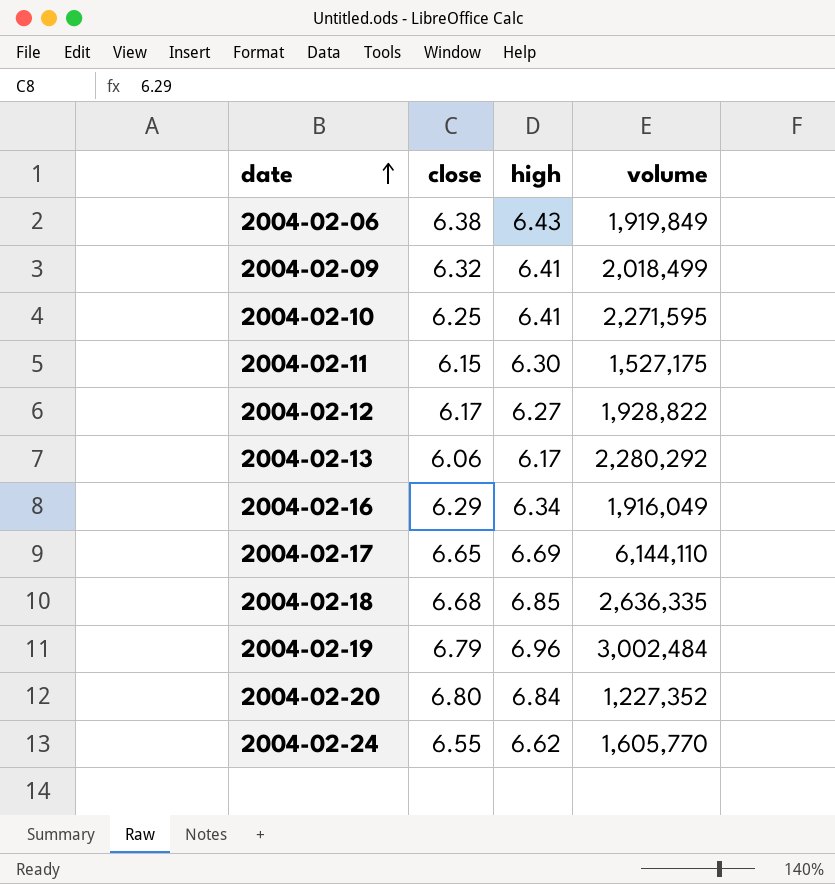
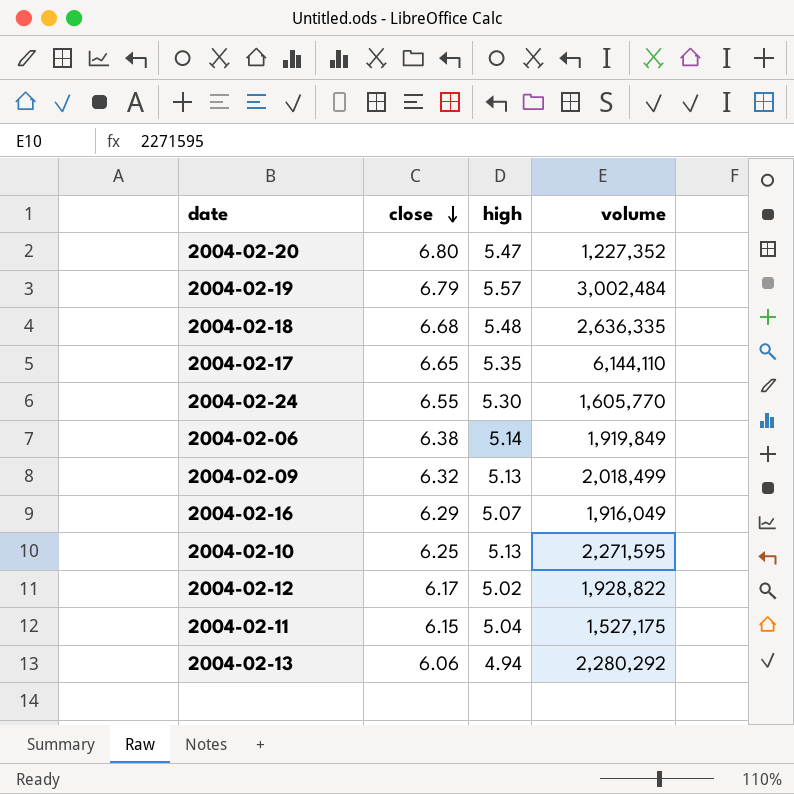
row order: date ascending -> close descending
2004-02-20 | high: 6.84 -> 5.47
2004-02-19 | high: 6.96 -> 5.57
2004-02-18 | high: 6.85 -> 5.48
2004-02-17 | high: 6.69 -> 5.35
2004-02-24 | high: 6.62 -> 5.30
2004-02-06 | high: 6.43 -> 5.14
2004-02-09 | high: 6.41 -> 5.13
2004-02-16 | high: 6.34 -> 5.07
2004-02-10 | high: 6.41 -> 5.13
2004-02-12 | high: 6.27 -> 5.02
2004-02-11 | high: 6.30 -> 5.04
2004-02-13 | high: 6.17 -> 4.94

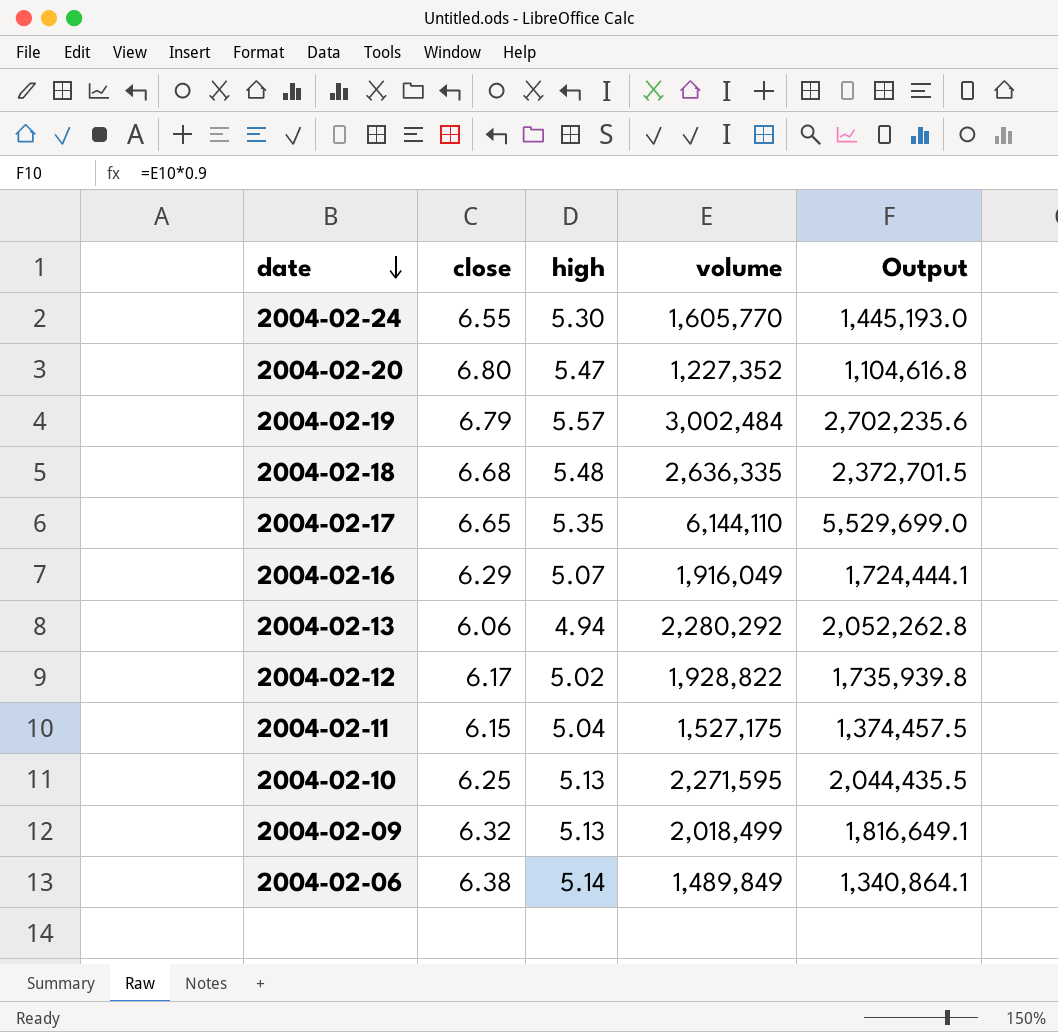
row order: close descending -> date descending
column Output | formula: none -> [volume] * 0.9
2004-02-06 | volume: 1,919,849 -> 1,489,849

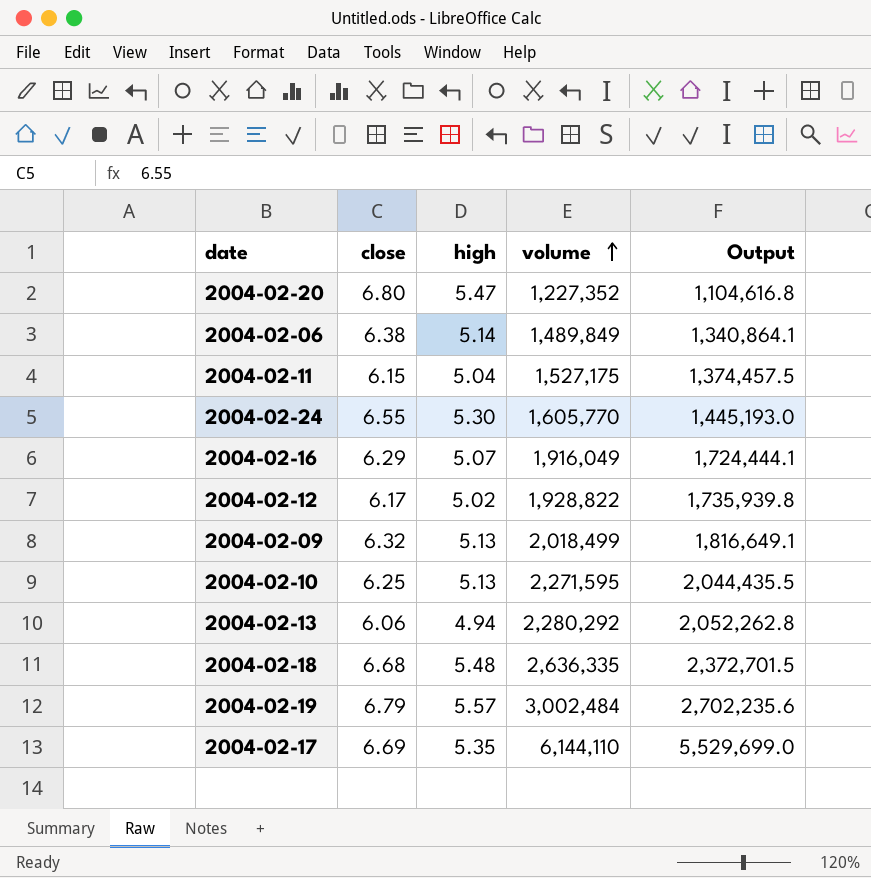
row order: date descending -> volume ascending
2004-02-17 | close: 6.65 -> 6.69

